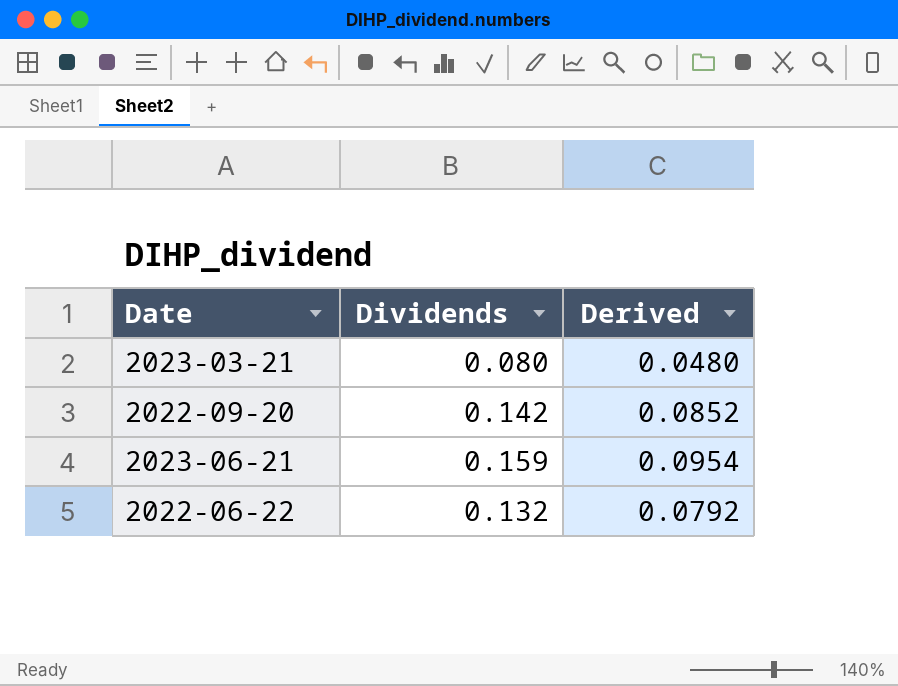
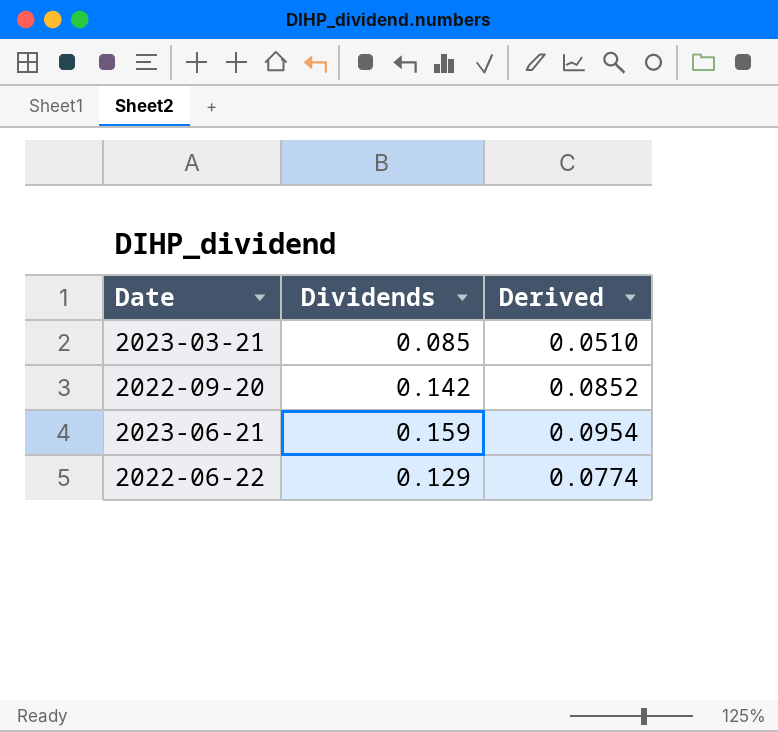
2023-03-21 | Dividends: 0.080 -> 0.085
2023-03-21 | Derived: 0.0480 -> 0.0510
2022-06-22 | Dividends: 0.132 -> 0.129
2022-06-22 | Derived: 0.0792 -> 0.0774

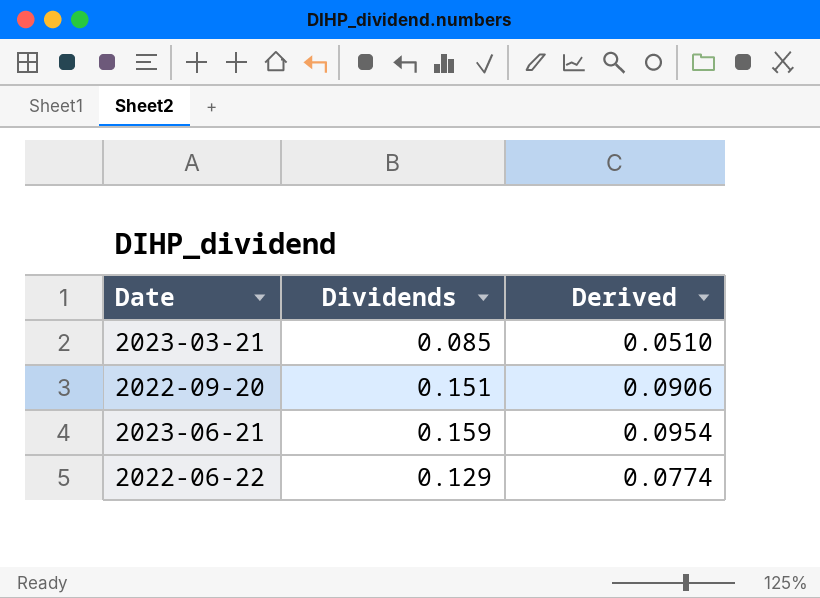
2022-09-20 | Dividends: 0.142 -> 0.151
2022-09-20 | Derived: 0.0852 -> 0.0906

